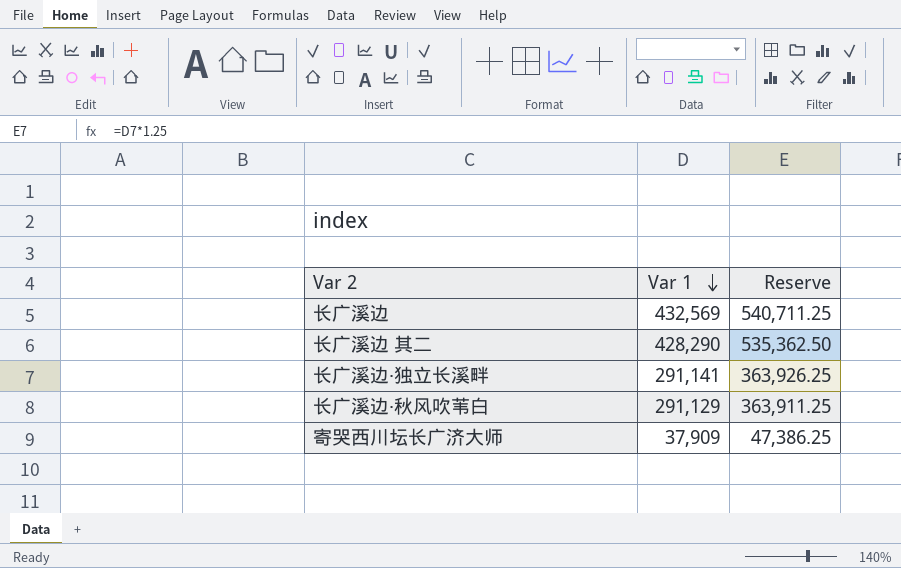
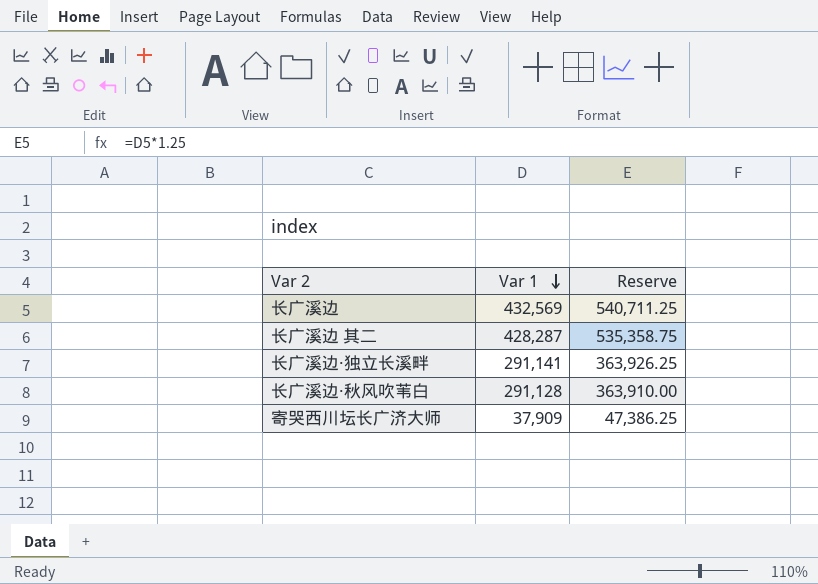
长广溪边 其二 | Var 1: 428,290 -> 428,287
长广溪边 其二 | Reserve: 535,362.50 -> 535,358.75
长广溪边·秋风吹苇白 | Var 1: 291,129 -> 291,128
长广溪边·秋风吹苇白 | Reserve: 363,911.25 -> 363,910.00

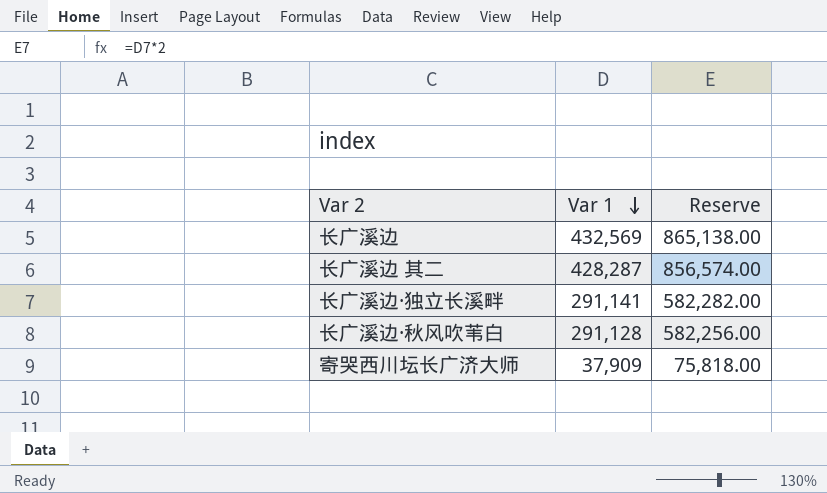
column Reserve | formula: [Var 1] * 1.25 -> [Var 1] * 2

